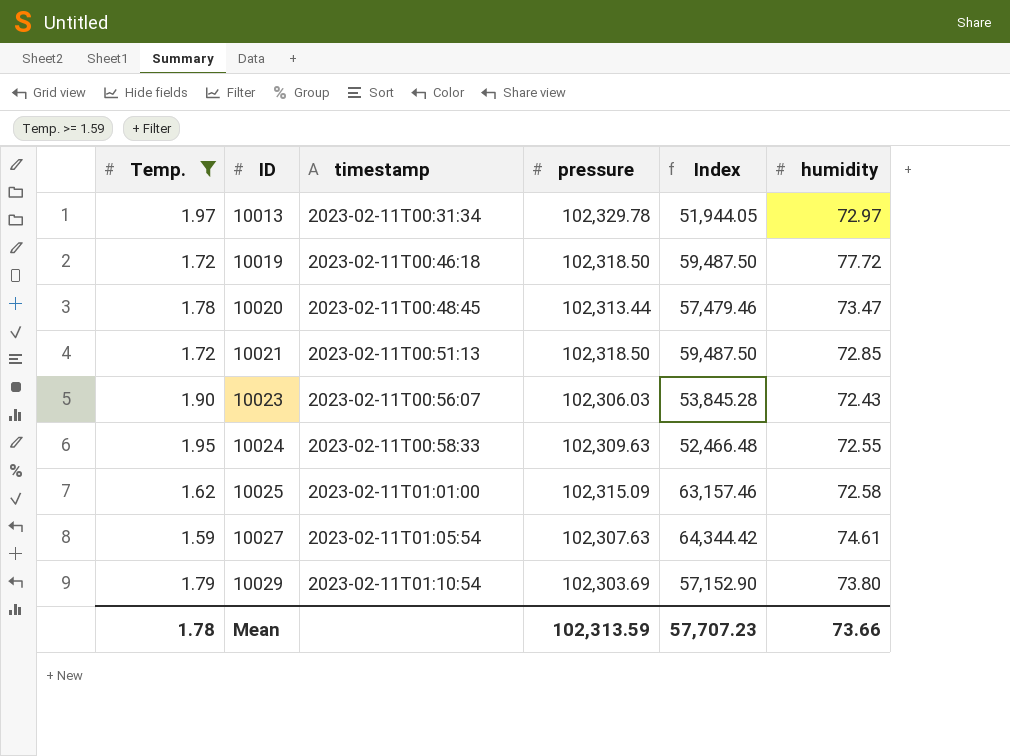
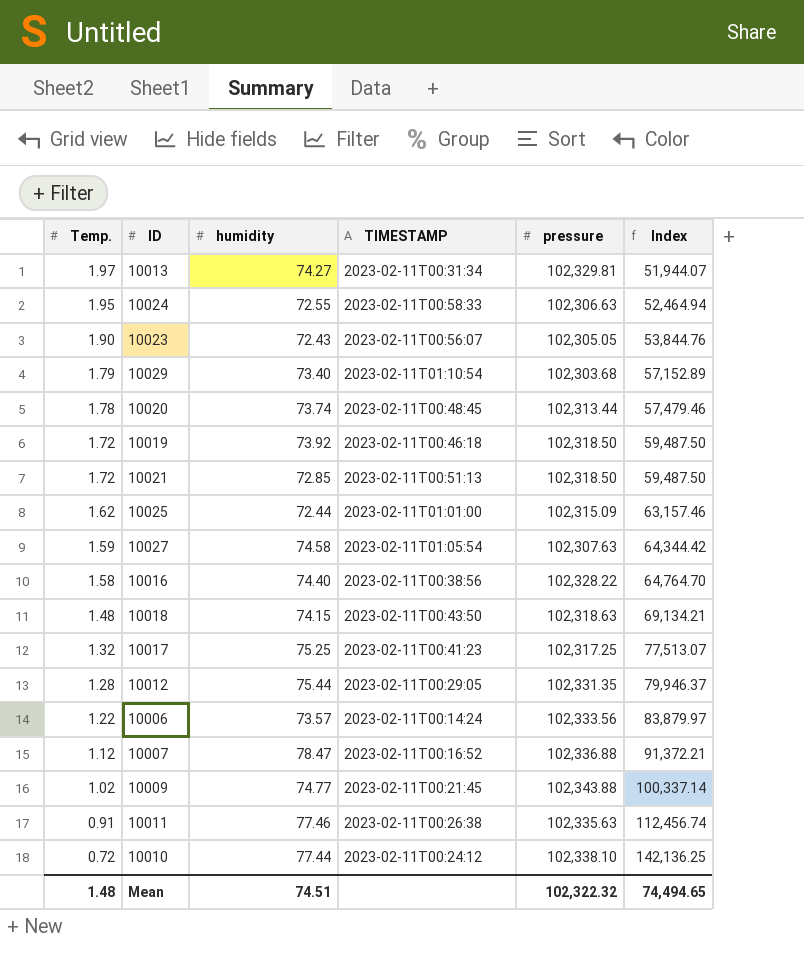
filter: Temp. >= 1.59 -> none
row order: ID ascending -> Temp. descending
column humidity | position: 6 -> 3
column name: timestamp -> TIMESTAMP
10013 | humidity: 72.97 -> 74.27
10013 | pressure: 102,329.78 -> 102,329.81
10013 | Index: 51,944.05 -> 51,944.07
10024 | pressure: 102,309.63 -> 102,306.63
10024 | Index: 52,466.48 -> 52,464.94
10023 | pressure: 102,306.03 -> 102,305.05
10023 | Index: 53,845.28 -> 53,844.76
10029 | humidity: 73.80 -> 73.40
10029 | pressure: 102,303.69 -> 102,303.68
10029 | Index: 57,152.90 -> 57,152.89
10020 | humidity: 73.47 -> 73.74
10019 | humidity: 77.72 -> 73.92
10025 | humidity: 72.58 -> 72.44
10027 | humidity: 74.61 -> 74.58
Mean | Temp.: 1.78 -> 1.48
Mean | humidity: 73.66 -> 74.51
Mean | pressure: 102,313.59 -> 102,322.32
Mean | Index: 57,707.23 -> 74,494.65

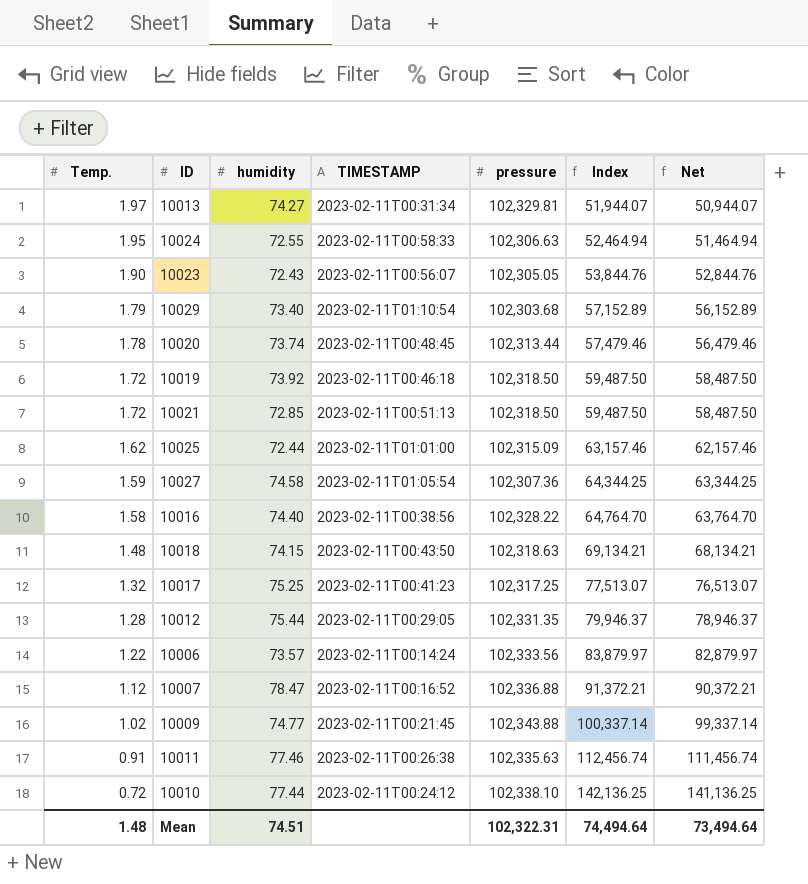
column Net | formula: none -> [Index] - 1000
10027 | pressure: 102,307.63 -> 102,307.36
10027 | Index: 64,344.42 -> 64,344.25
Mean | pressure: 102,322.32 -> 102,322.31
Mean | Index: 74,494.65 -> 74,494.64

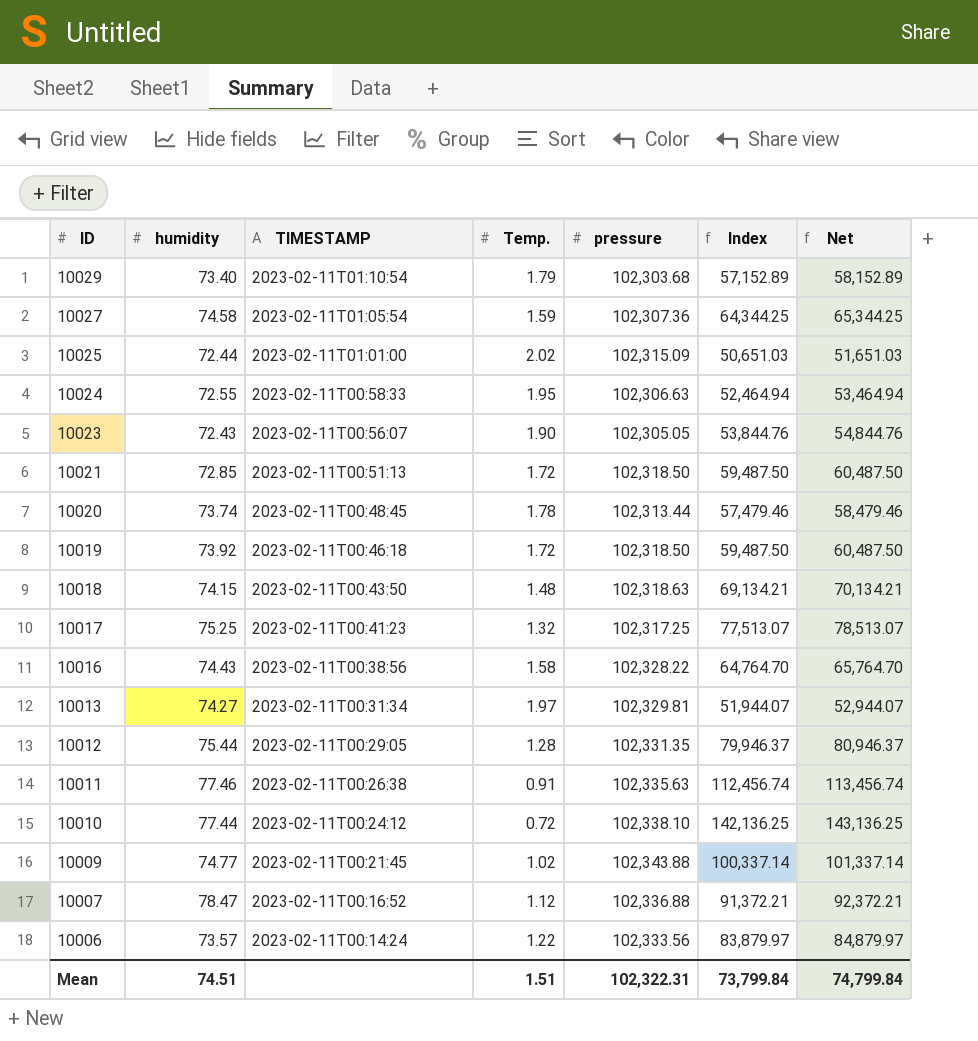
row order: Temp. descending -> ID descending
column Temp. | position: 1 -> 4
column Net | formula: [Index] - 1000 -> [Index] + 1000
10025 | Temp.: 1.62 -> 2.02
10025 | Index: 63,157.46 -> 50,651.03
10016 | humidity: 74.40 -> 74.43
Mean | Temp.: 1.48 -> 1.51
Mean | Index: 74,494.64 -> 73,799.84
Mean | Net: 73,494.64 -> 74,799.84

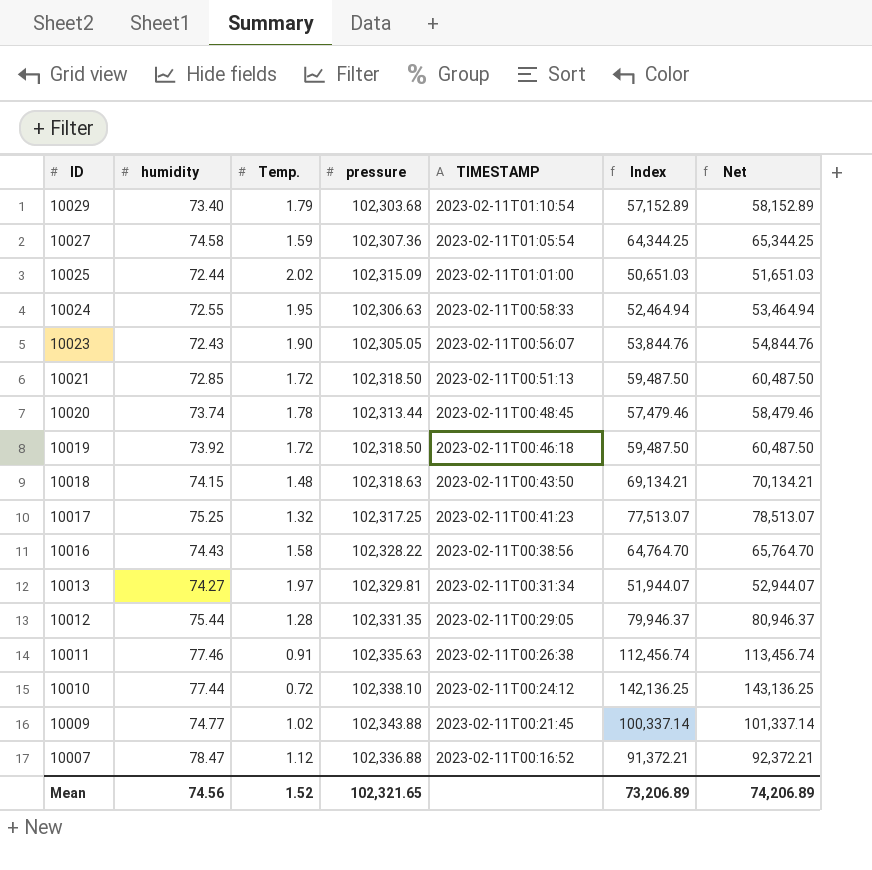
column TIMESTAMP | position: 3 -> 5
row 10006: 73.57 | 2023-02-11T00:14:24 | 1.22 | 102,333.56 | 83,879.97 | 84,879.97 -> none
Mean | humidity: 74.51 -> 74.56
Mean | Temp.: 1.51 -> 1.52
Mean | pressure: 102,322.31 -> 102,321.65
Mean | Index: 73,799.84 -> 73,206.89
Mean | Net: 74,799.84 -> 74,206.89

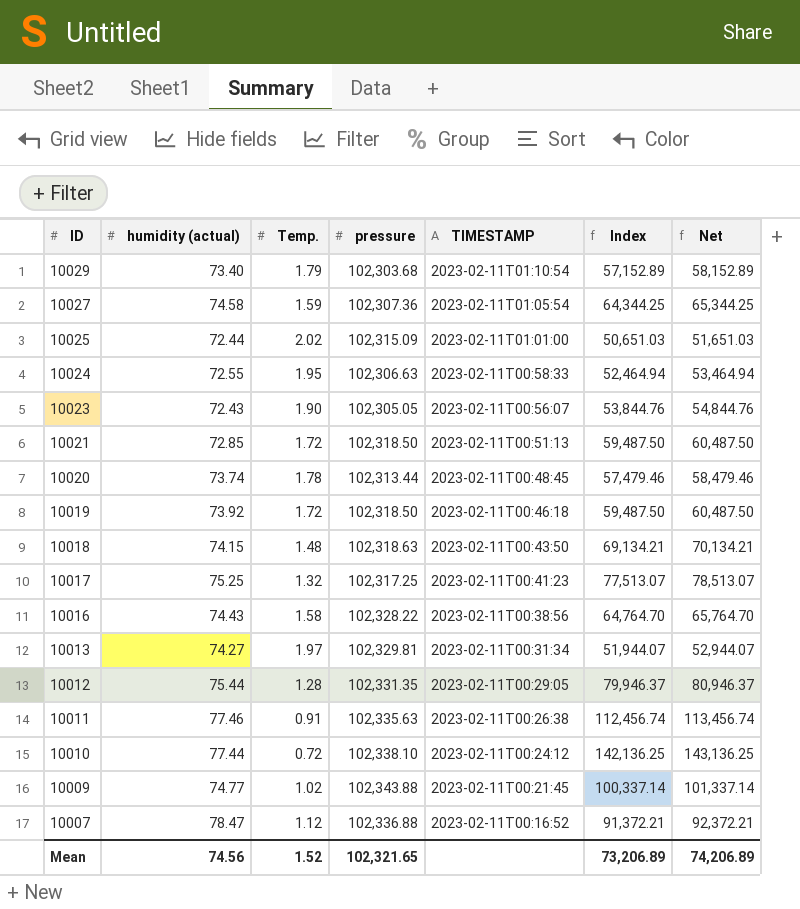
column name: humidity -> humidity (actual)

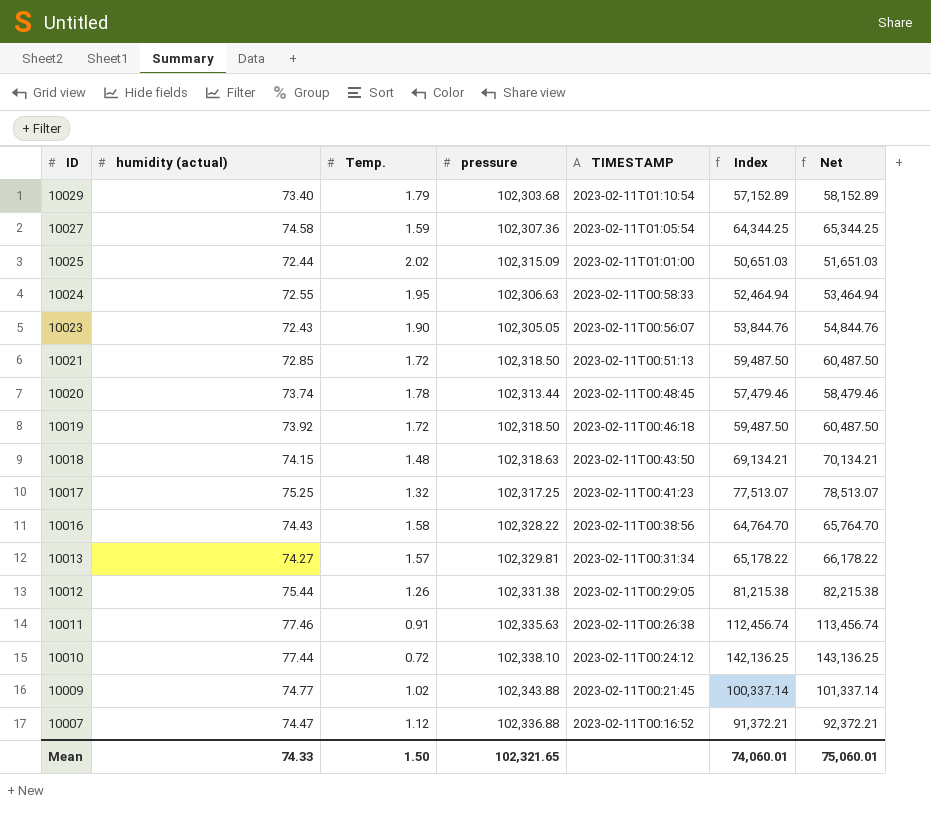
10013 | Temp.: 1.97 -> 1.57
10013 | Index: 51,944.07 -> 65,178.22
10013 | Net: 52,944.07 -> 66,178.22
10012 | Temp.: 1.28 -> 1.26
10012 | pressure: 102,331.35 -> 102,331.38
10012 | Index: 79,946.37 -> 81,215.38
10012 | Net: 80,946.37 -> 82,215.38
10007 | humidity (actual): 78.47 -> 74.47
Mean | humidity (actual): 74.56 -> 74.33
Mean | Temp.: 1.52 -> 1.50
Mean | Index: 73,206.89 -> 74,060.01
Mean | Net: 74,206.89 -> 75,060.01

